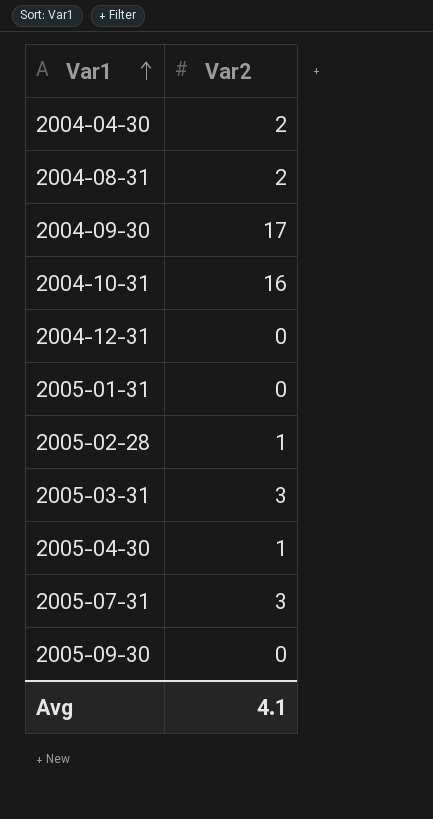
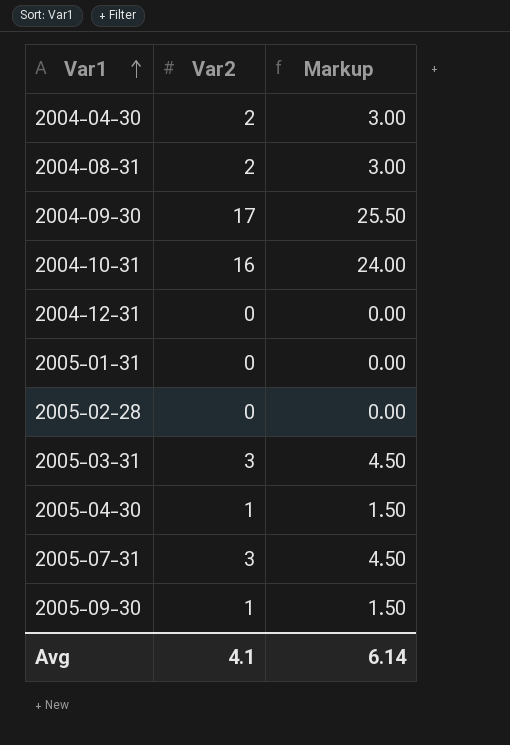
column Markup | formula: none -> [Var2] * 1.5
2005-02-28 | Var2: 1 -> 0
2005-09-30 | Var2: 0 -> 1

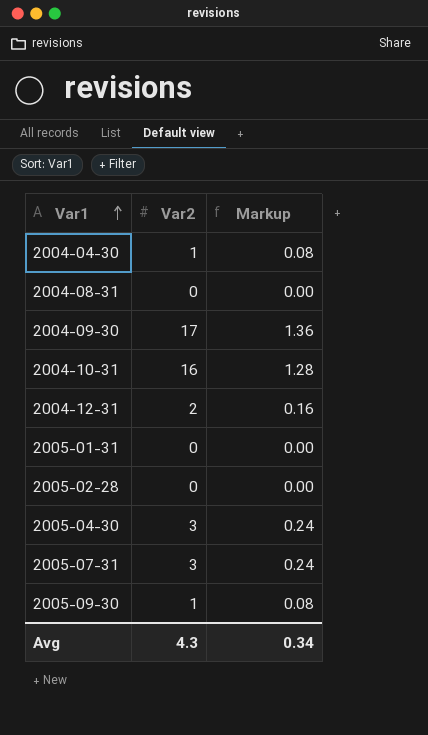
column Markup | formula: [Var2] * 1.5 -> [Var2] * 0.08
row 2005-03-31: 3 | 4.50 -> none
2004-04-30 | Var2: 2 -> 1
2004-08-31 | Var2: 2 -> 0
2004-12-31 | Var2: 0 -> 2
2005-04-30 | Var2: 1 -> 3
Avg | Var2: 4.1 -> 4.3
Avg | Markup: 6.14 -> 0.34

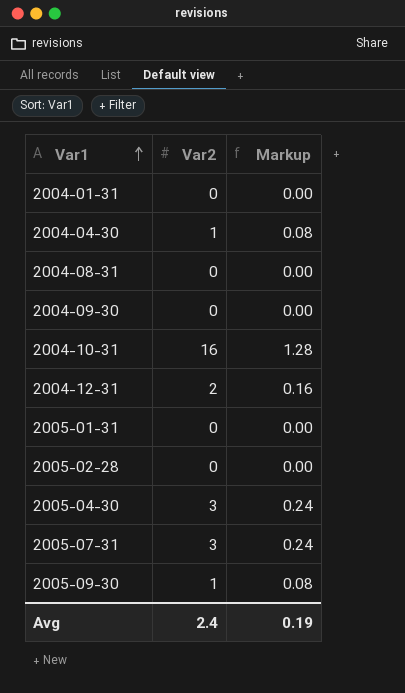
row 2004-01-31: none -> 0 | 0.00
2004-09-30 | Var2: 17 -> 0
2004-09-30 | Markup: 1.36 -> 0.00
Avg | Var2: 4.3 -> 2.4
Avg | Markup: 0.34 -> 0.19

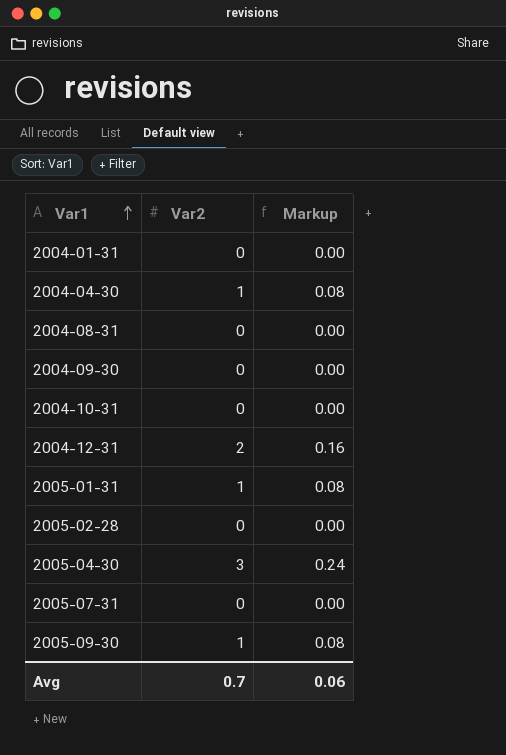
2004-10-31 | Var2: 16 -> 0
2004-10-31 | Markup: 1.28 -> 0.00
2005-01-31 | Var2: 0 -> 1
2005-01-31 | Markup: 0.00 -> 0.08
2005-07-31 | Var2: 3 -> 0
2005-07-31 | Markup: 0.24 -> 0.00
Avg | Var2: 2.4 -> 0.7
Avg | Markup: 0.19 -> 0.06

